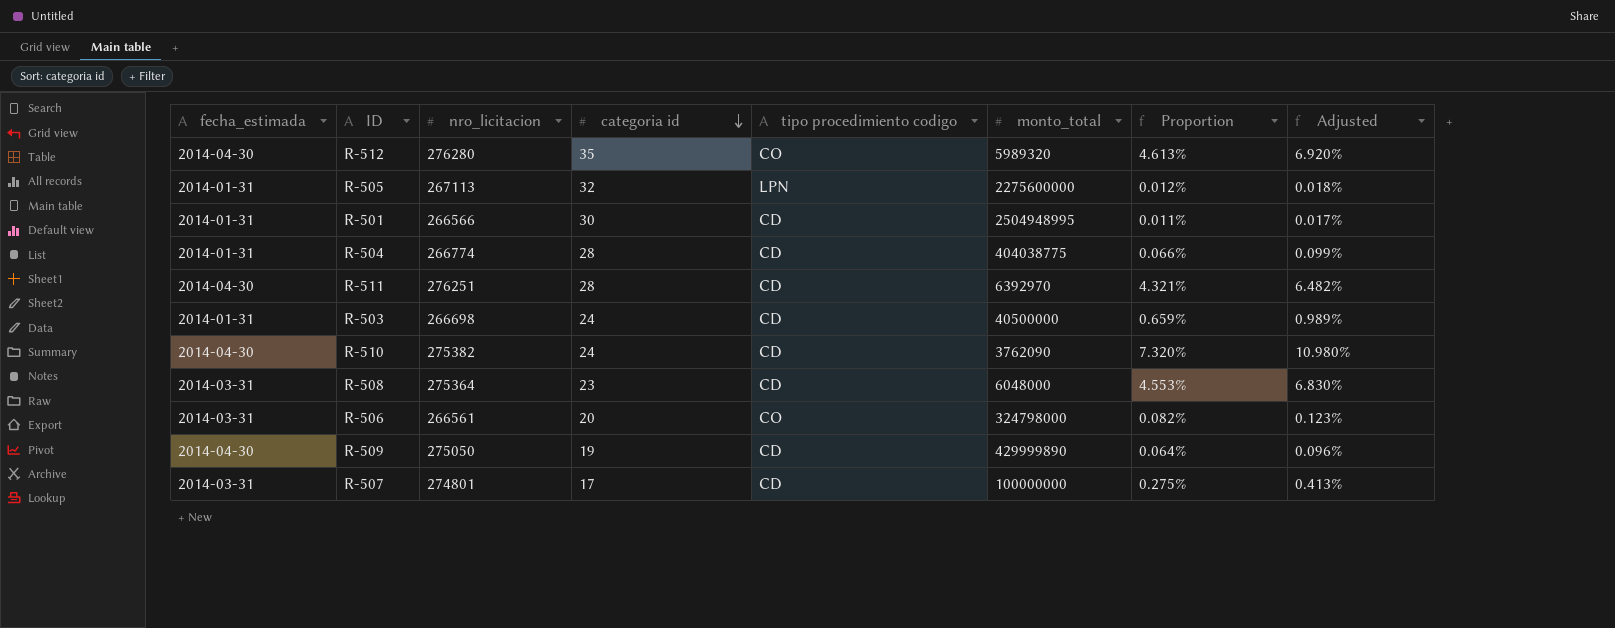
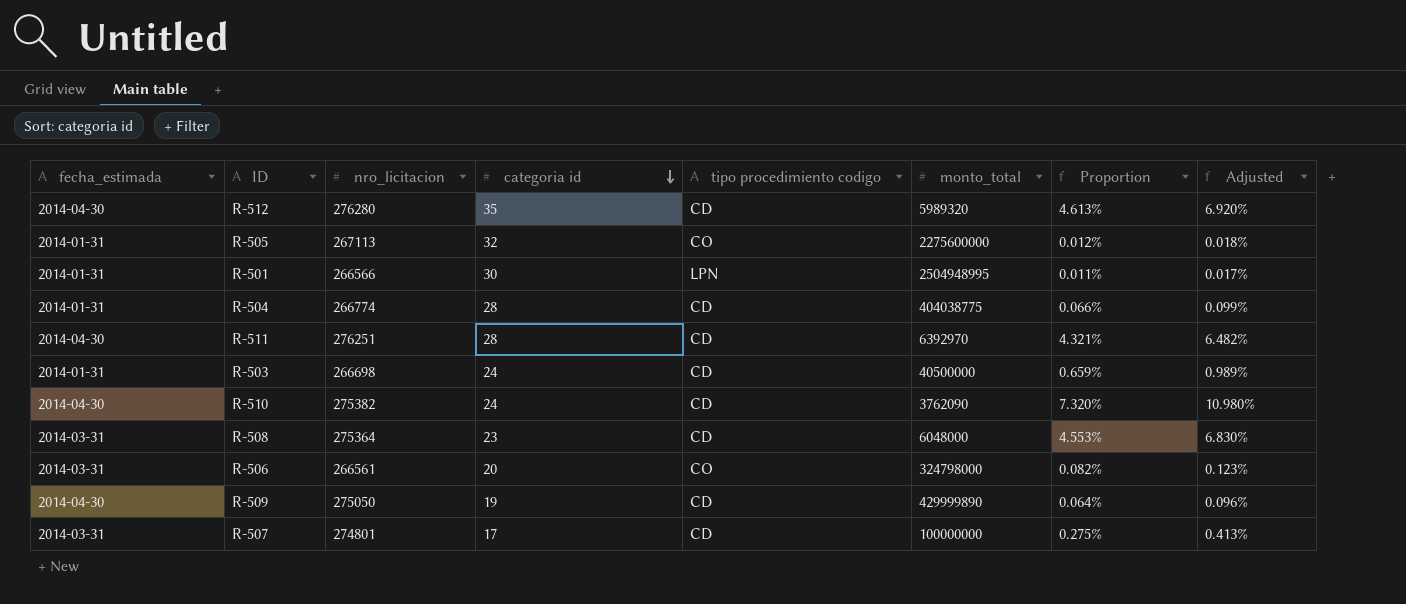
R-512 | tipo procedimiento codigo: CO -> CD
R-505 | tipo procedimiento codigo: LPN -> CO
R-501 | tipo procedimiento codigo: CD -> LPN

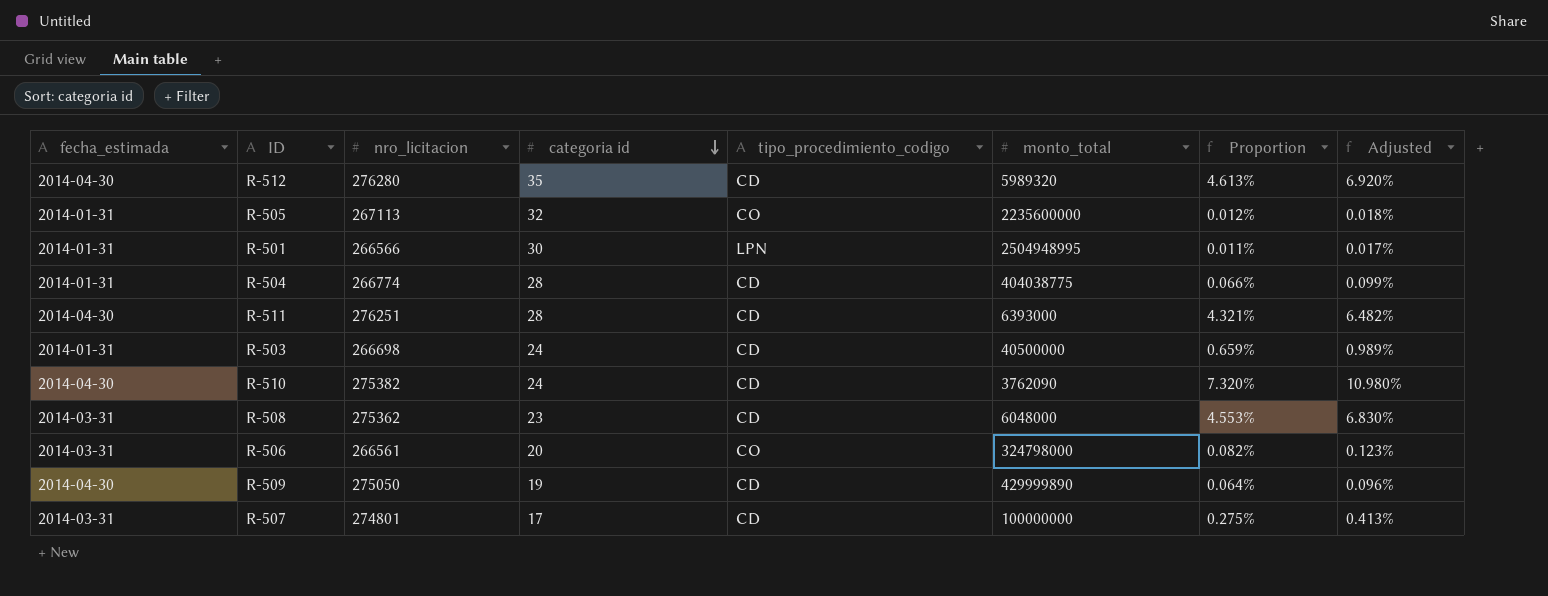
column name: tipo procedimiento codigo -> tipo_procedimiento_codigo
R-505 | monto_total: 2275600000 -> 2235600000
R-511 | monto_total: 6392970 -> 6393000
R-508 | nro_licitacion: 275364 -> 275362

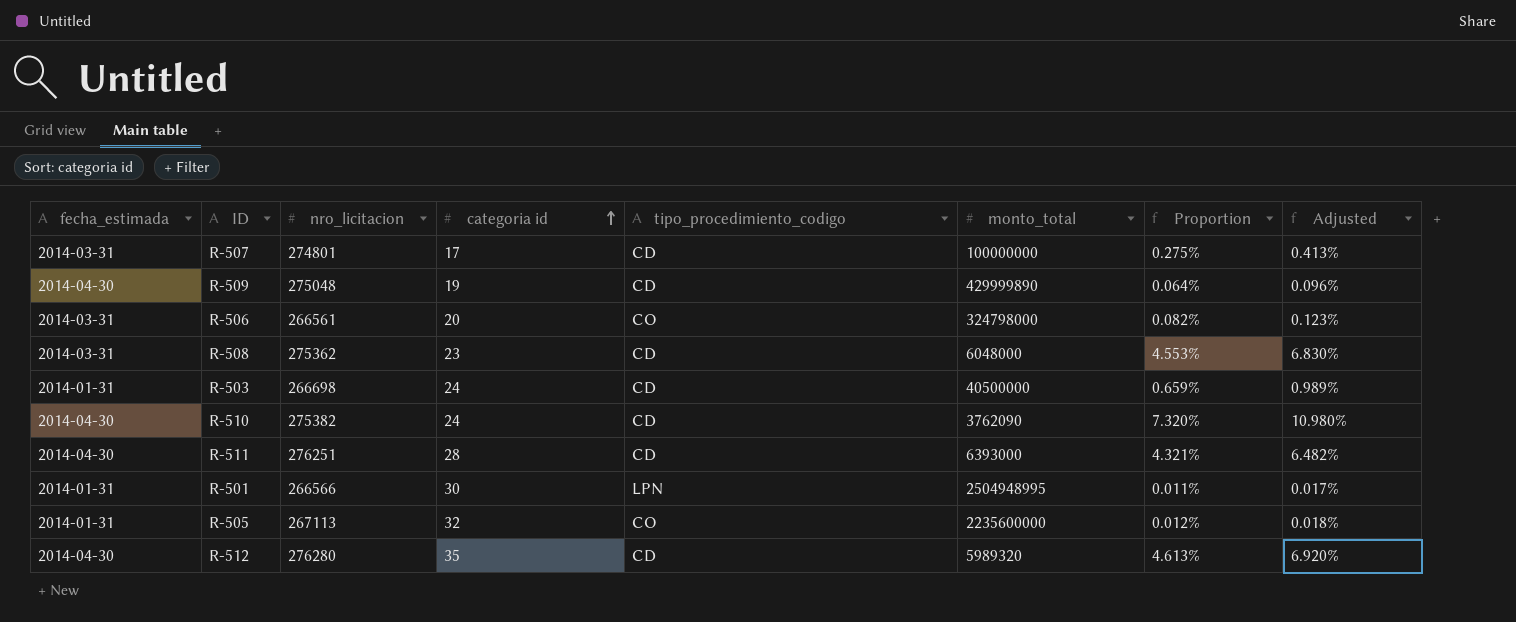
row order: categoria id descending -> categoria id ascending
row R-504: 2014-01-31 | 266774 | 28 | CD | 404038775 | 0.066% | 0.099% -> none
R-509 | nro_licitacion: 275050 -> 275048

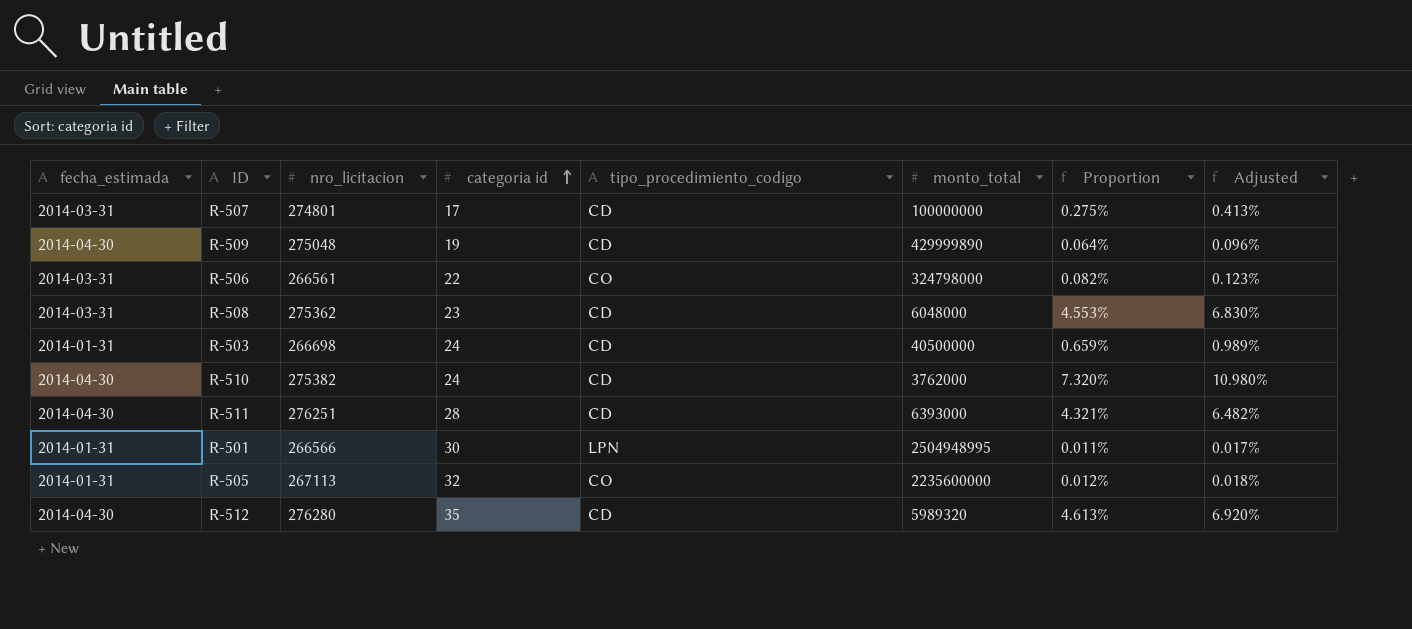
R-506 | categoria id: 20 -> 22
R-510 | monto_total: 3762090 -> 3762000

